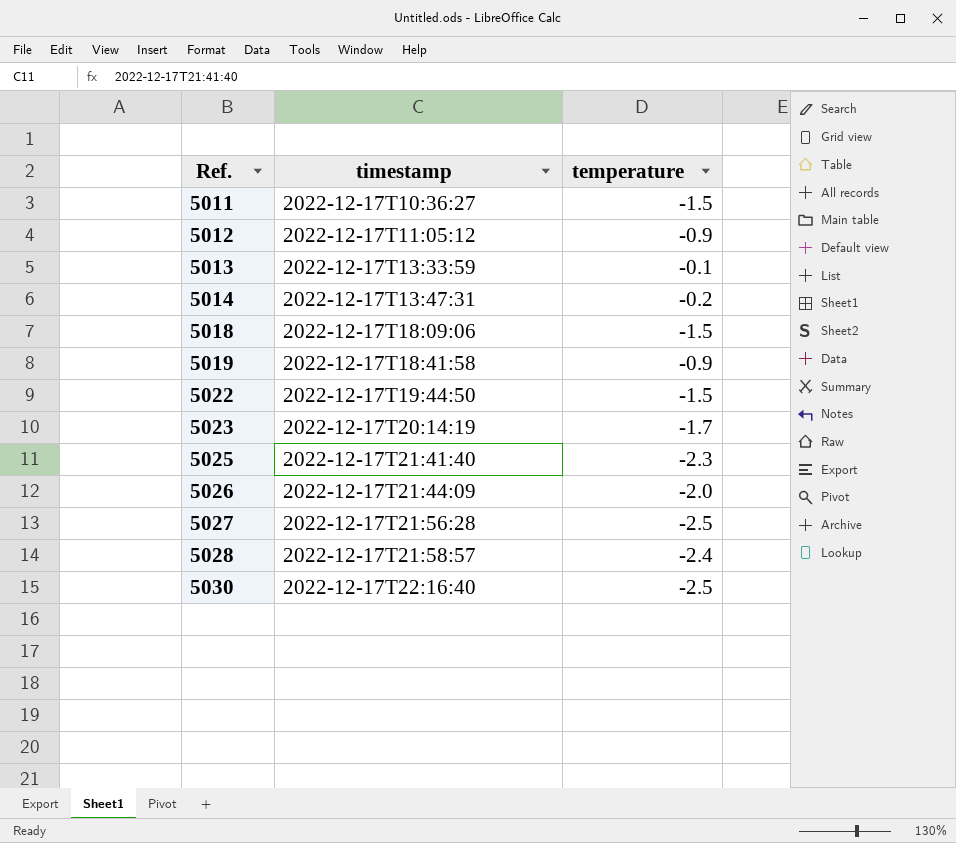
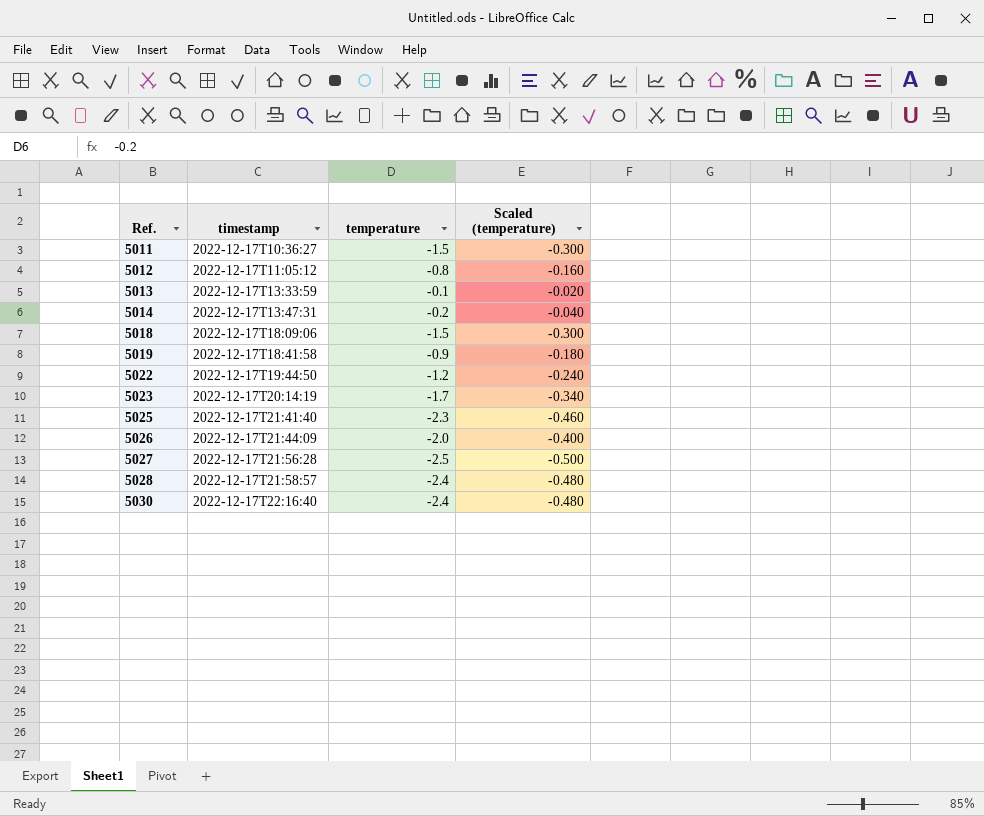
column Scaled (temperature) | formula: none -> [temperature] * 0.2
5012 | temperature: -0.9 -> -0.8
5022 | temperature: -1.5 -> -1.2
5030 | temperature: -2.5 -> -2.4

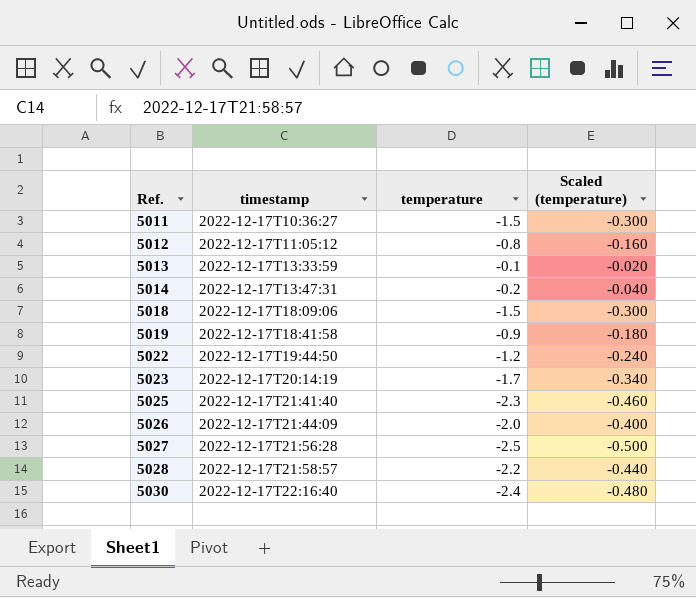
5028 | temperature: -2.4 -> -2.2
5028 | Scaled (temperature): -0.480 -> -0.440

